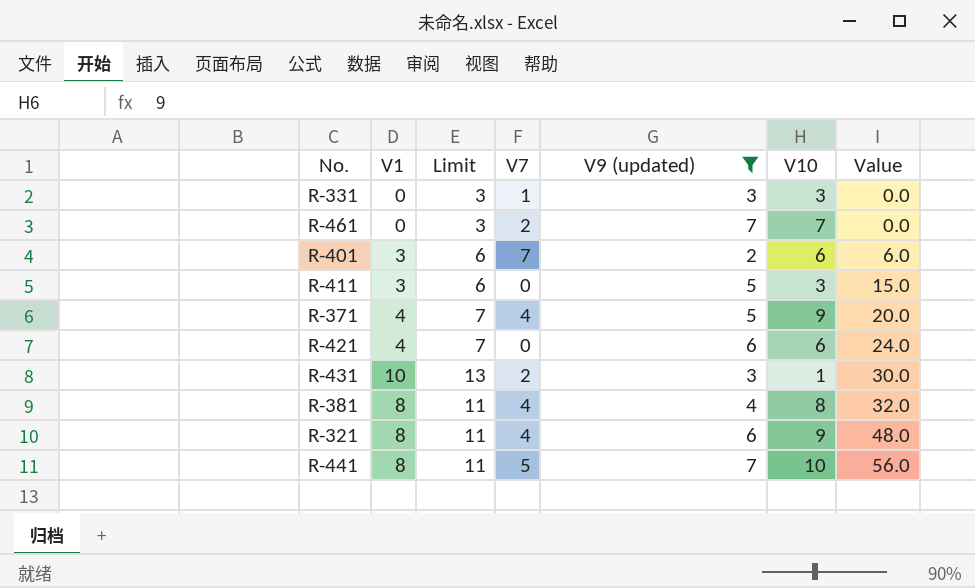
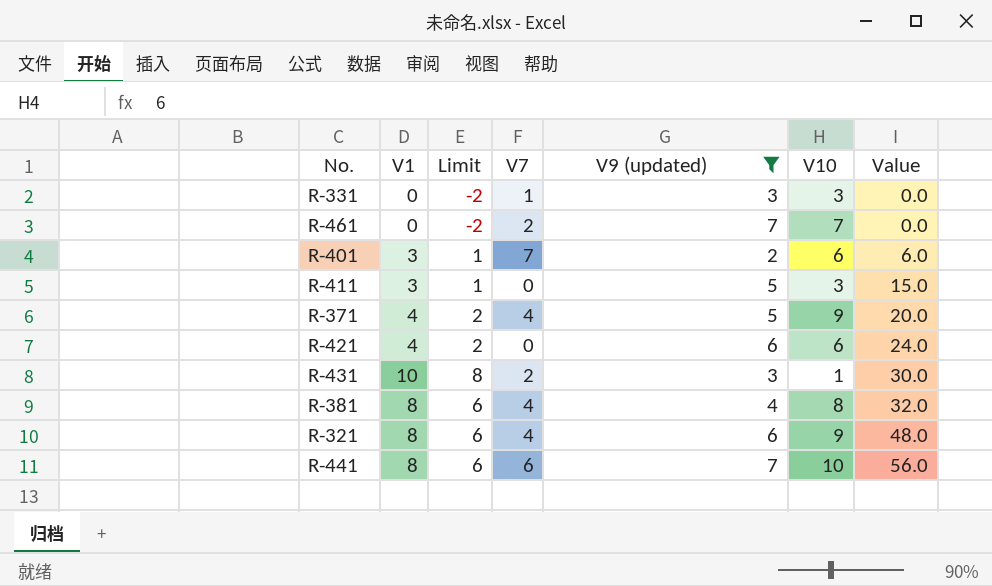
column Limit | formula: [V1] + 3 -> [V1] - 2
R-441 | V7: 5 -> 6

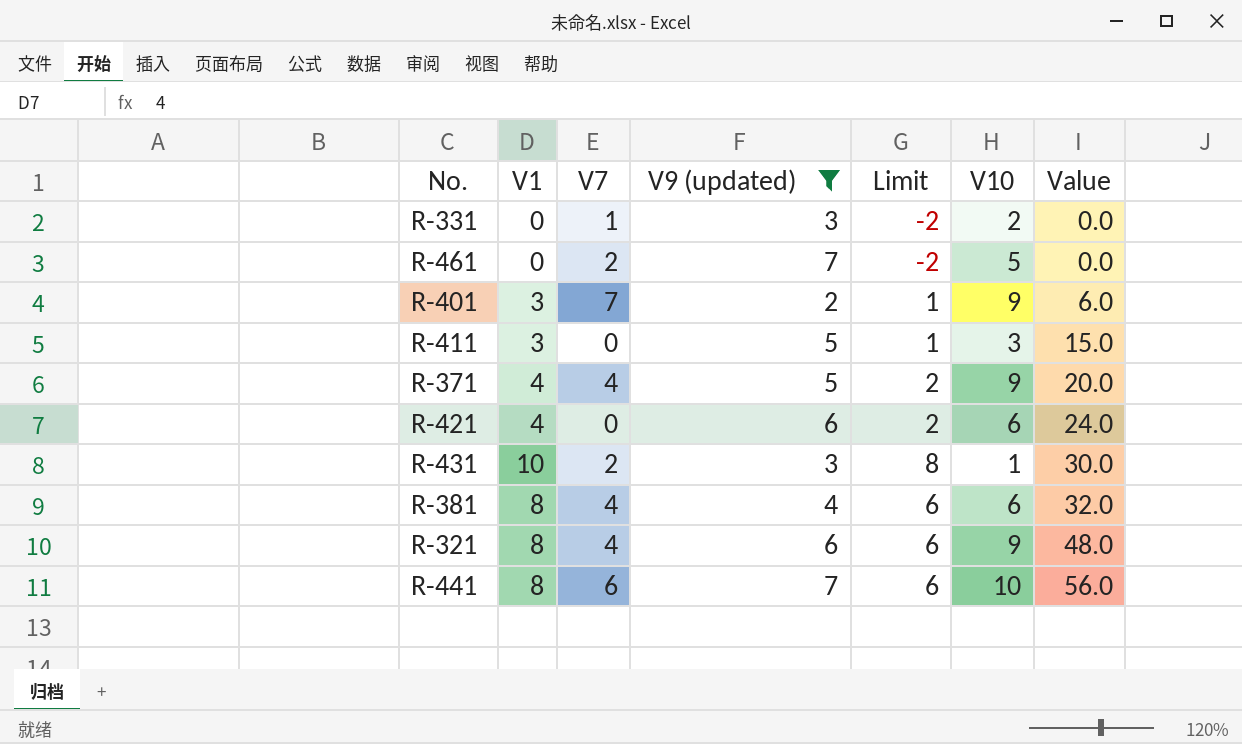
column Limit | position: 3 -> 5
R-331 | V10: 3 -> 2
R-461 | V10: 7 -> 5
R-401 | V10: 6 -> 9
R-381 | V10: 8 -> 6

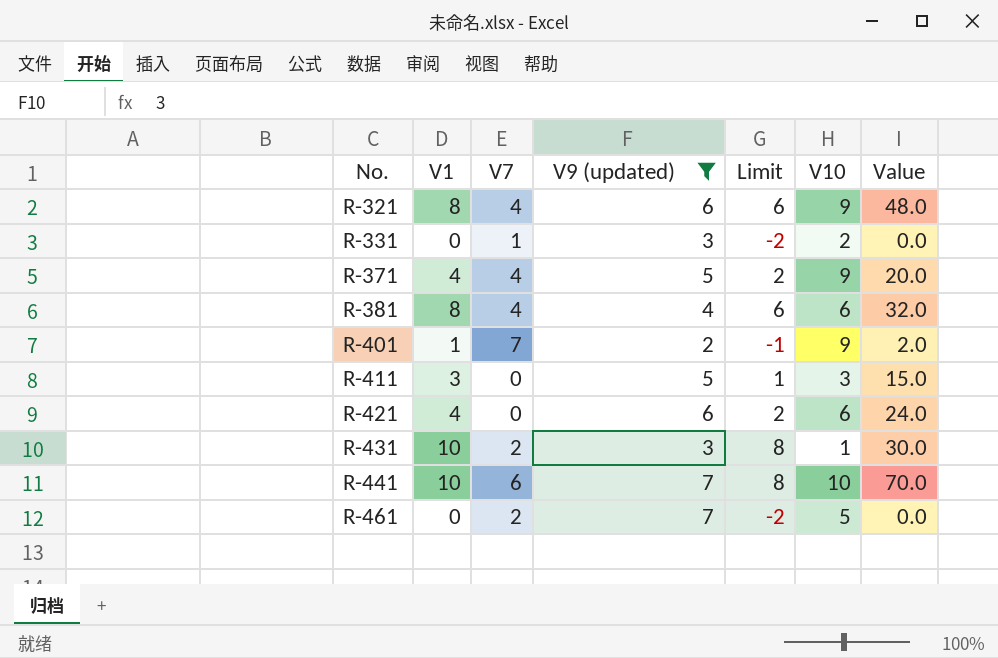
row order: Value ascending -> No. ascending
R-401 | V1: 3 -> 1
R-401 | Limit: 1 -> -1
R-401 | Value: 6.0 -> 2.0
R-441 | V1: 8 -> 10
R-441 | Limit: 6 -> 8
R-441 | Value: 56.0 -> 70.0

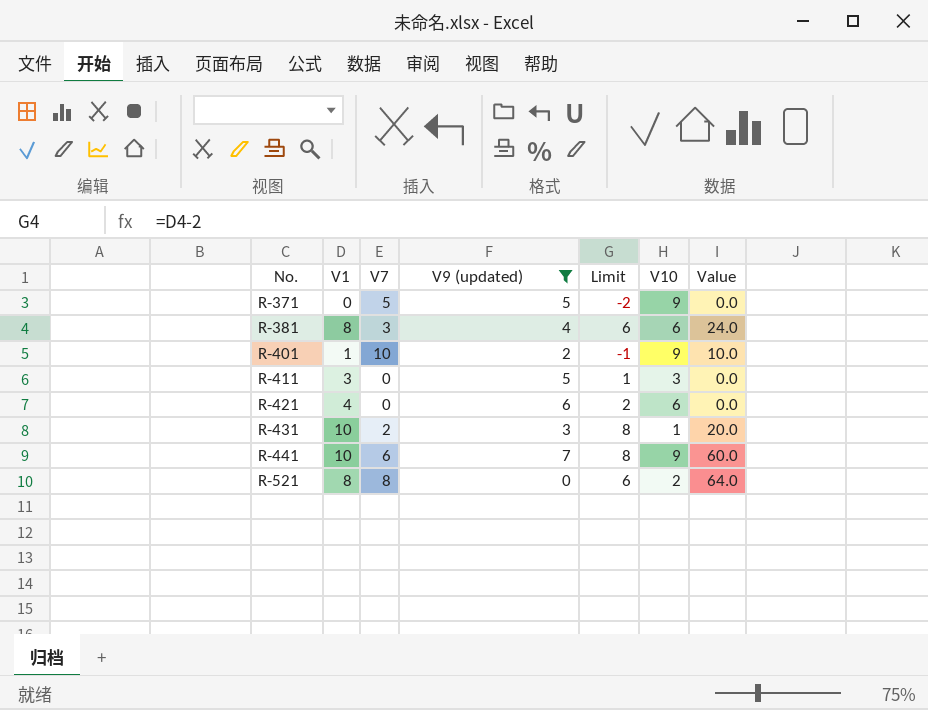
column Value | formula: [V1] * [V9 (updated)] -> [V1] * [V7]
row R-321: 8 | 4 | 6 | 6 | 9 | 48.0 -> none
row R-331: 0 | 1 | 3 | -2 | 2 | 0.0 -> none
row R-461: 0 | 2 | 7 | -2 | 5 | 0.0 -> none
R-371 | V1: 4 -> 0
R-371 | V7: 4 -> 5
R-371 | Limit: 2 -> -2
R-381 | V7: 4 -> 3
R-401 | V7: 7 -> 10
R-441 | V10: 10 -> 9
row R-521: none -> 8 | 8 | 0 | 6 | 2 | 64.0

